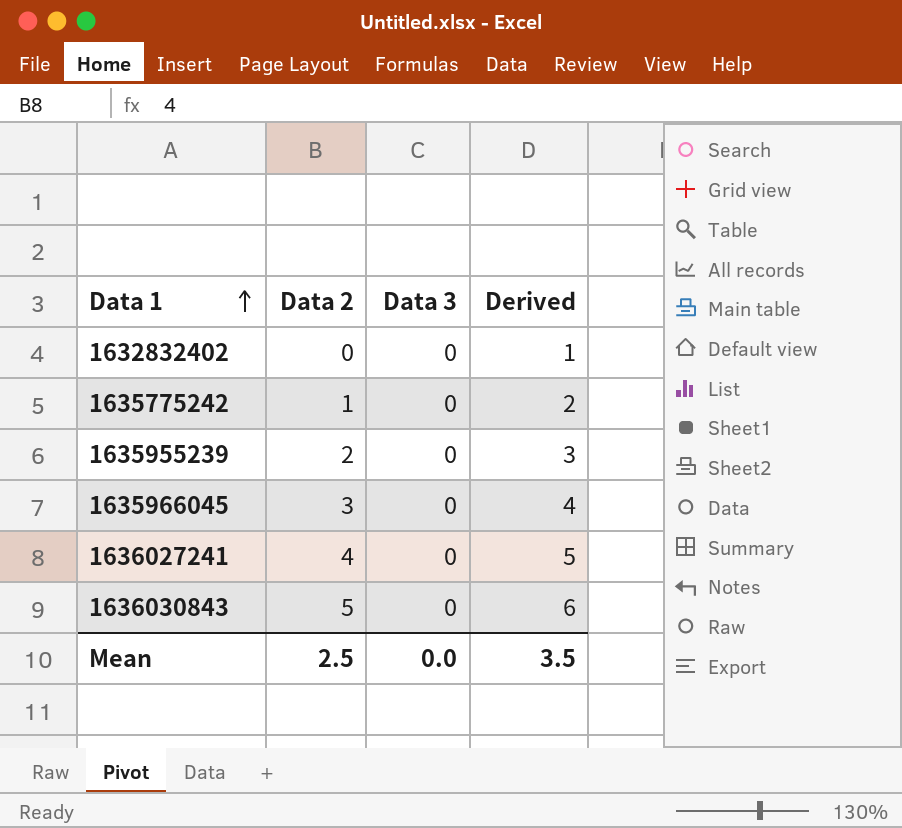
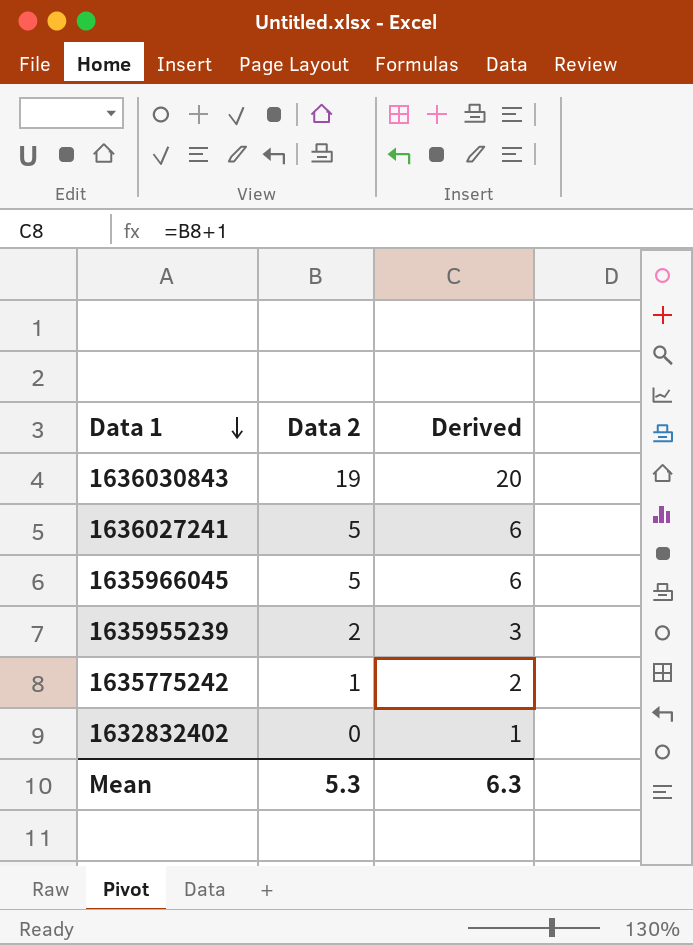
row order: Data 1 ascending -> Data 1 descending
column Data 3 | position: 3 -> none
1636030843 | Data 2: 5 -> 19
1636030843 | Derived: 6 -> 20
1636027241 | Data 2: 4 -> 5
1636027241 | Derived: 5 -> 6
1635966045 | Data 2: 3 -> 5
1635966045 | Derived: 4 -> 6
Mean | Data 2: 2.5 -> 5.3
Mean | Derived: 3.5 -> 6.3

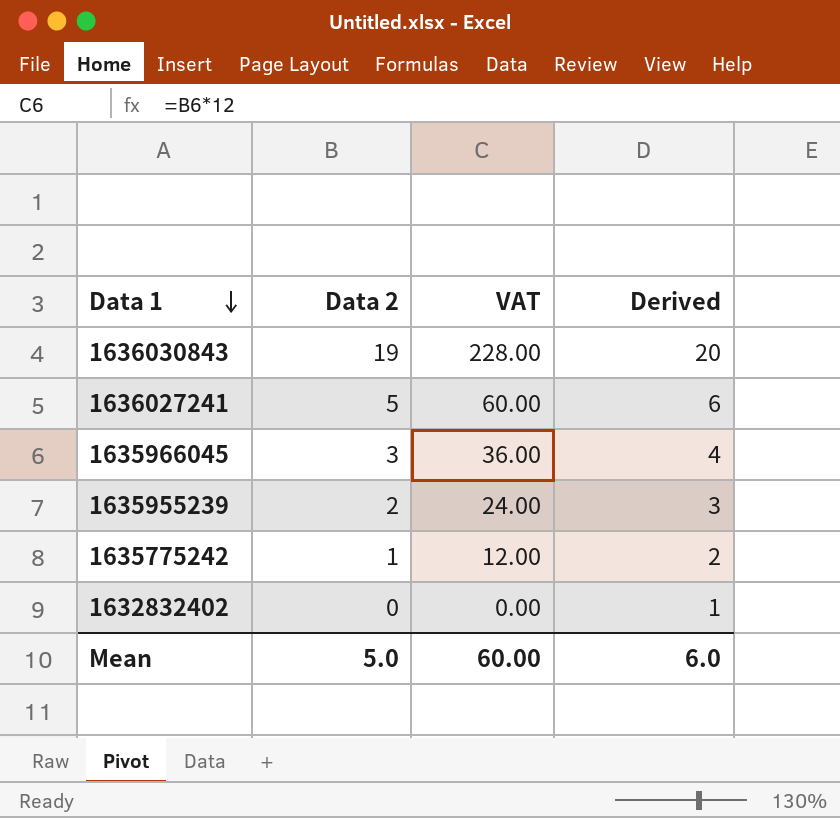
column VAT | formula: none -> [Data 2] * 12
1635966045 | Data 2: 5 -> 3
1635966045 | Derived: 6 -> 4
Mean | Data 2: 5.3 -> 5.0
Mean | Derived: 6.3 -> 6.0

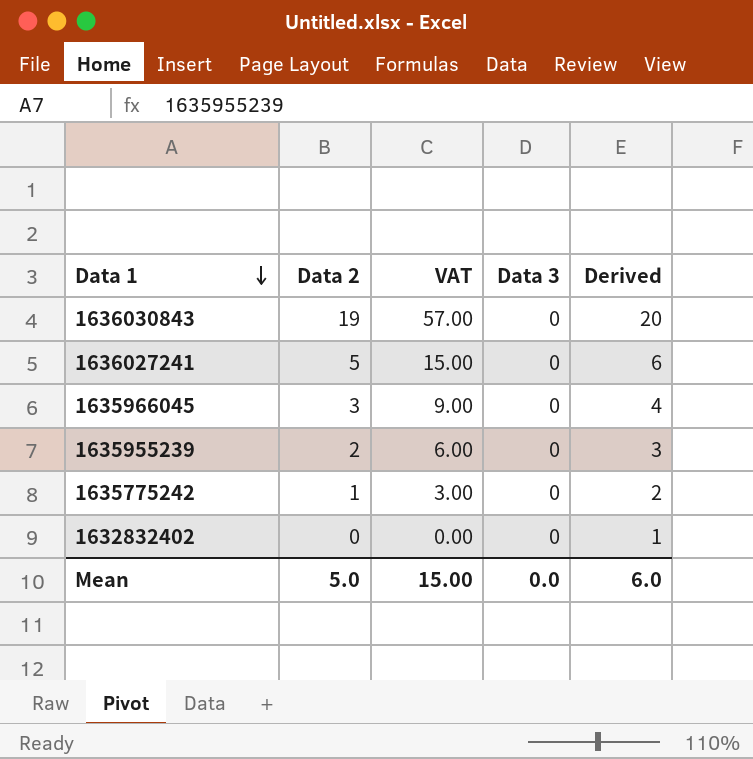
column VAT | formula: [Data 2] * 12 -> [Data 2] * 3
column Data 3 | position: none -> 4
Mean | VAT: 60.00 -> 15.00

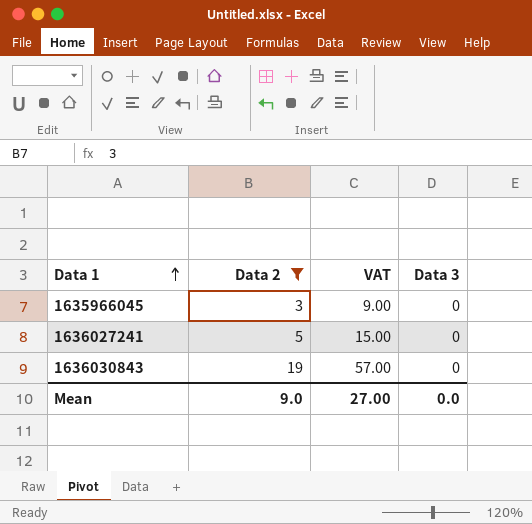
filter: none -> Data 2 >= 3
row order: Data 1 descending -> Data 1 ascending
column Derived | formula: [Data 2] + 1 -> none
Mean | Data 2: 5.0 -> 9.0
Mean | VAT: 15.00 -> 27.00

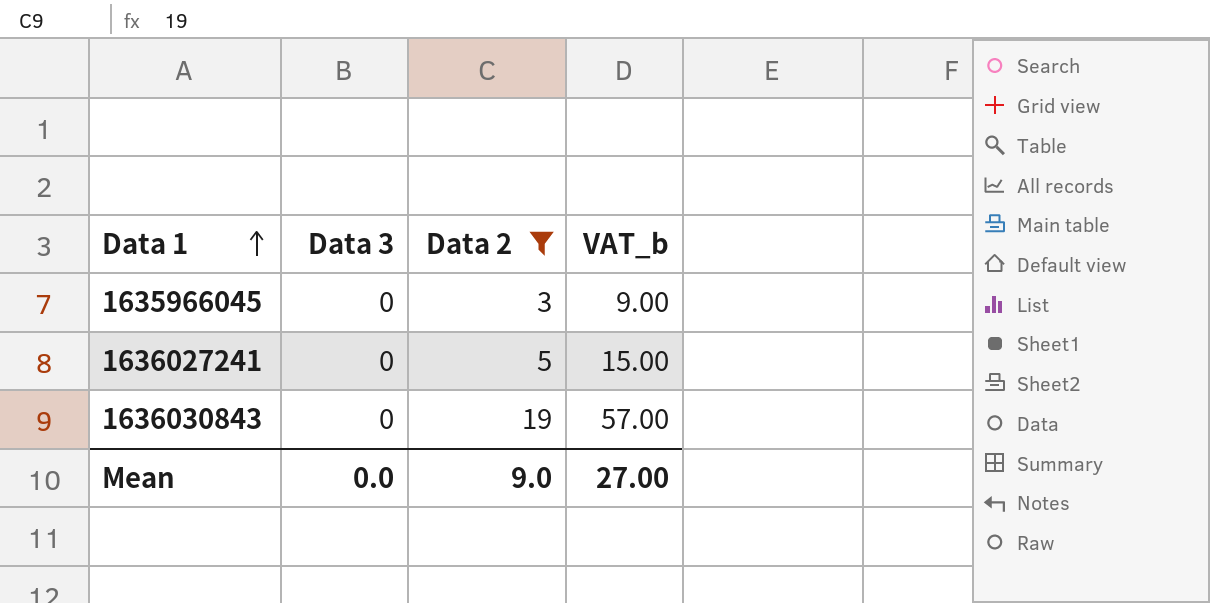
column Data 3 | position: 4 -> 2
column name: VAT -> VAT_b

